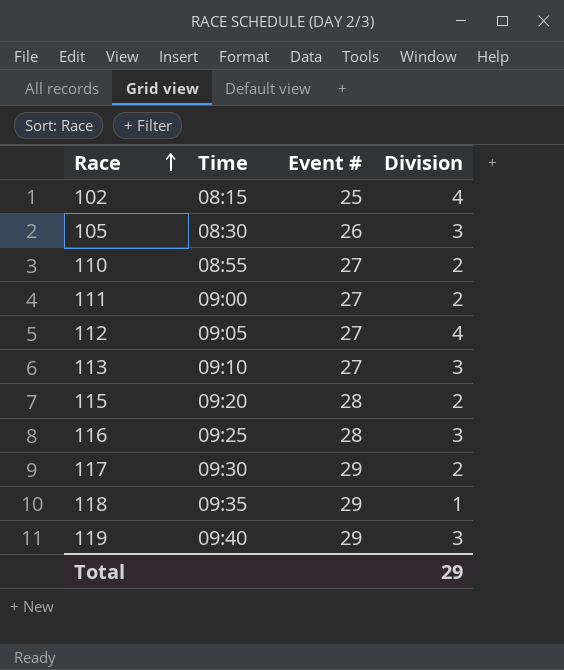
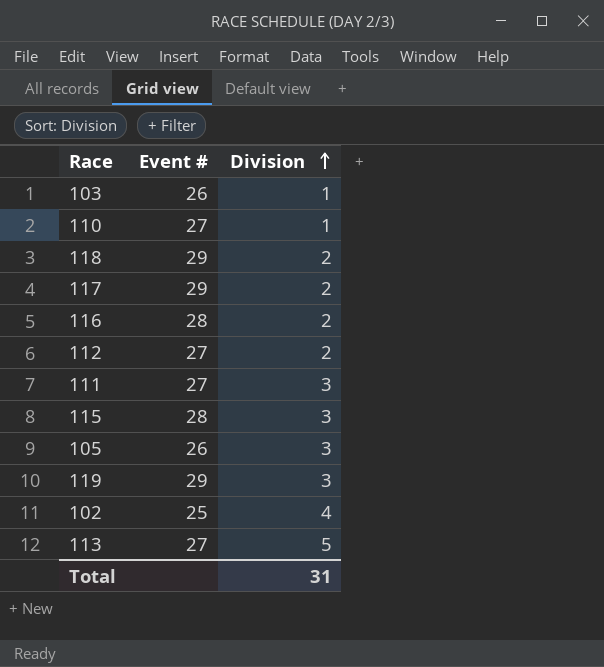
row order: Race ascending -> Division ascending
column Time | position: 2 -> none
row 103: none -> 26 | 1
110 | Division: 2 -> 1
118 | Division: 1 -> 2
116 | Division: 3 -> 2
112 | Division: 4 -> 2
111 | Division: 2 -> 3
115 | Division: 2 -> 3
113 | Division: 3 -> 5
Total | Division: 29 -> 31

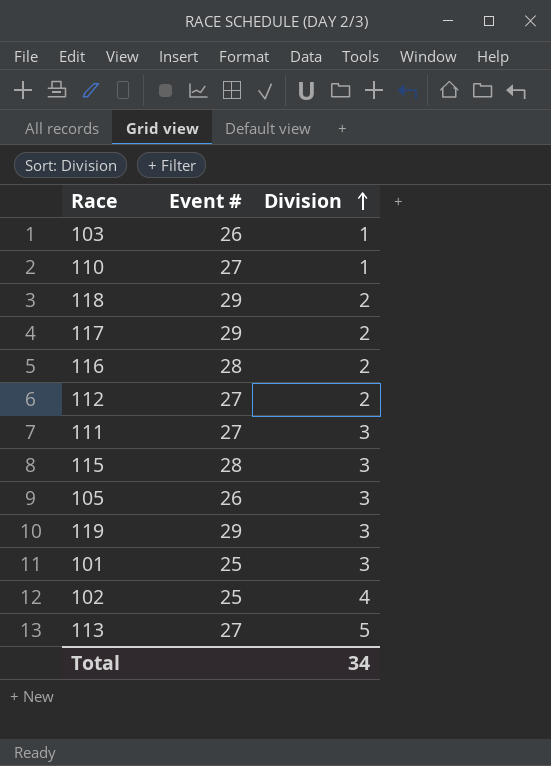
row 101: none -> 25 | 3
Total | Division: 31 -> 34

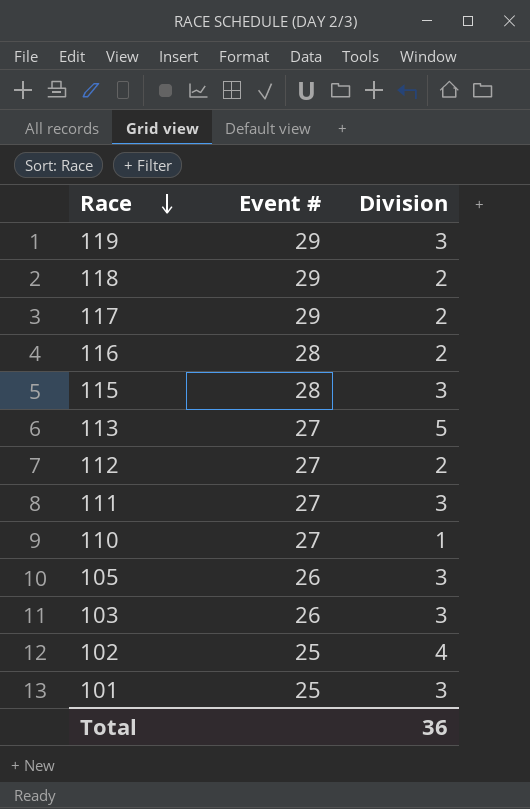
row order: Division ascending -> Race descending
103 | Division: 1 -> 3
Total | Division: 34 -> 36

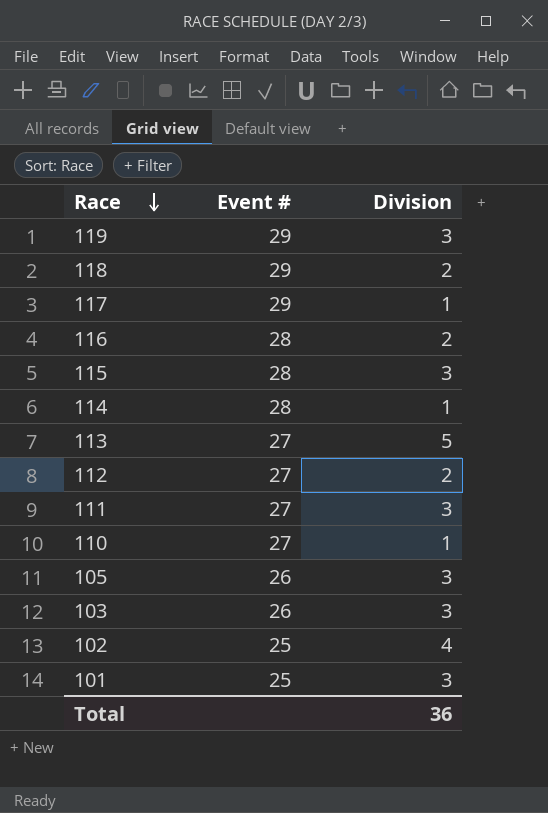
117 | Division: 2 -> 1
row 114: none -> 28 | 1

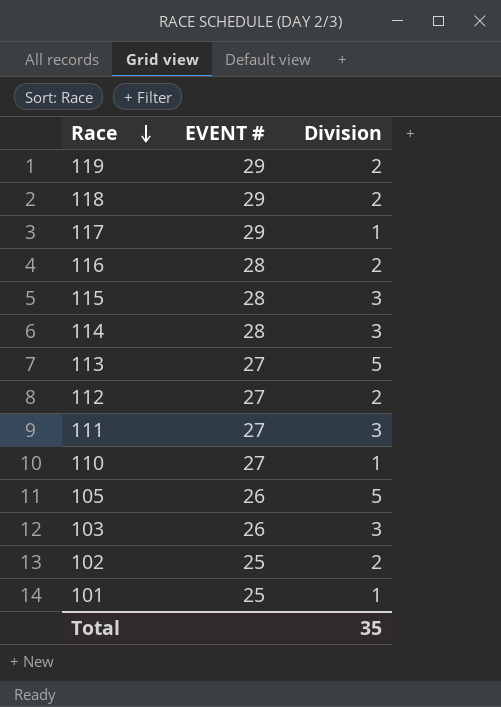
column name: Event # -> EVENT #
119 | Division: 3 -> 2
114 | Division: 1 -> 3
105 | Division: 3 -> 5
102 | Division: 4 -> 2
101 | Division: 3 -> 1
Total | Division: 36 -> 35

